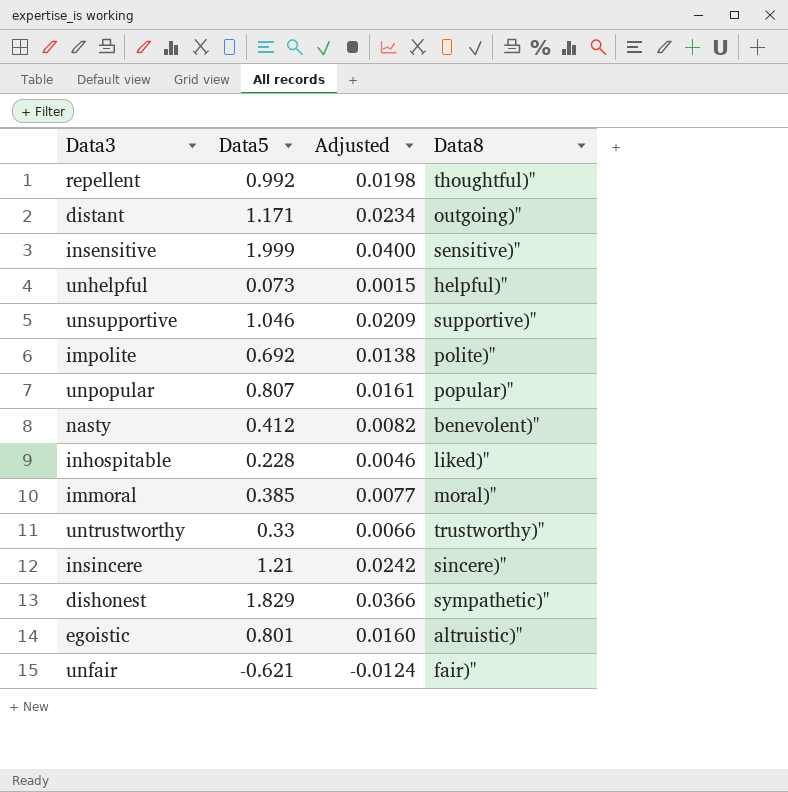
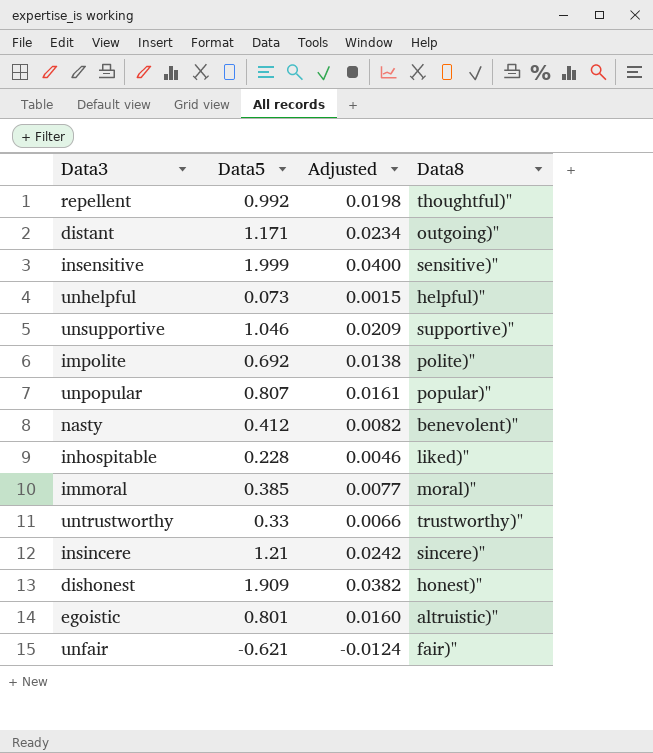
dishonest | Data5: 1.829 -> 1.909
dishonest | Adjusted: 0.0366 -> 0.0382
dishonest | Data8: sympathetic)" -> honest)"

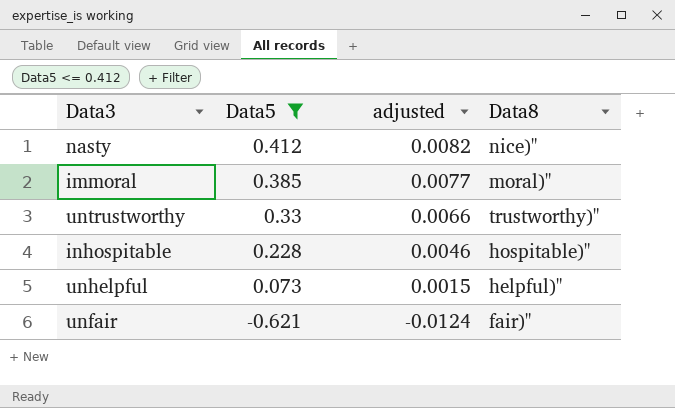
filter: none -> Data5 <= 0.412
row order: none -> Data5 descending
column name: Adjusted -> adjusted
nasty | Data8: benevolent)" -> nice)"
inhospitable | Data8: liked)" -> hospitable)"

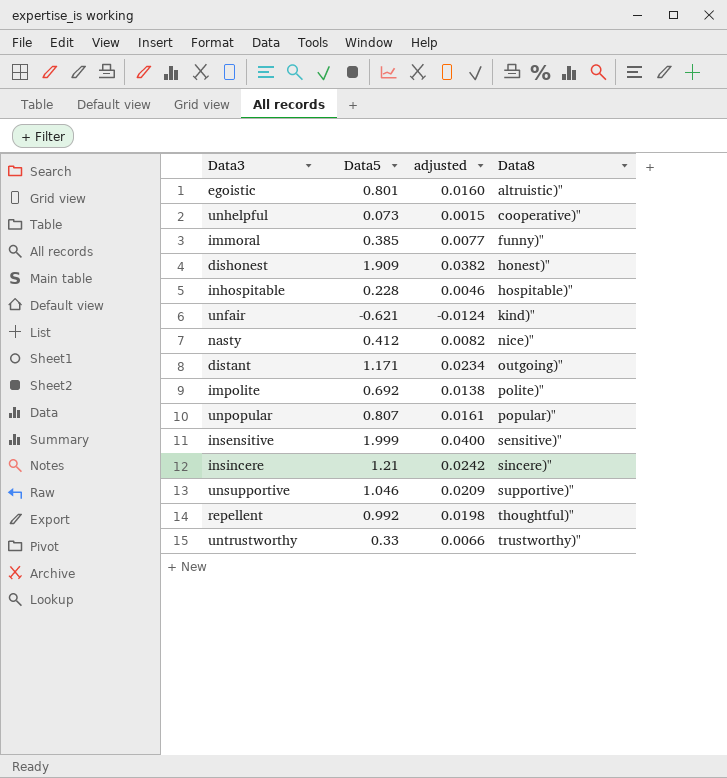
filter: Data5 <= 0.412 -> none
row order: Data5 descending -> Data8 ascending
unhelpful | Data8: helpful)" -> cooperative)"
immoral | Data8: moral)" -> funny)"
unfair | Data8: fair)" -> kind)"

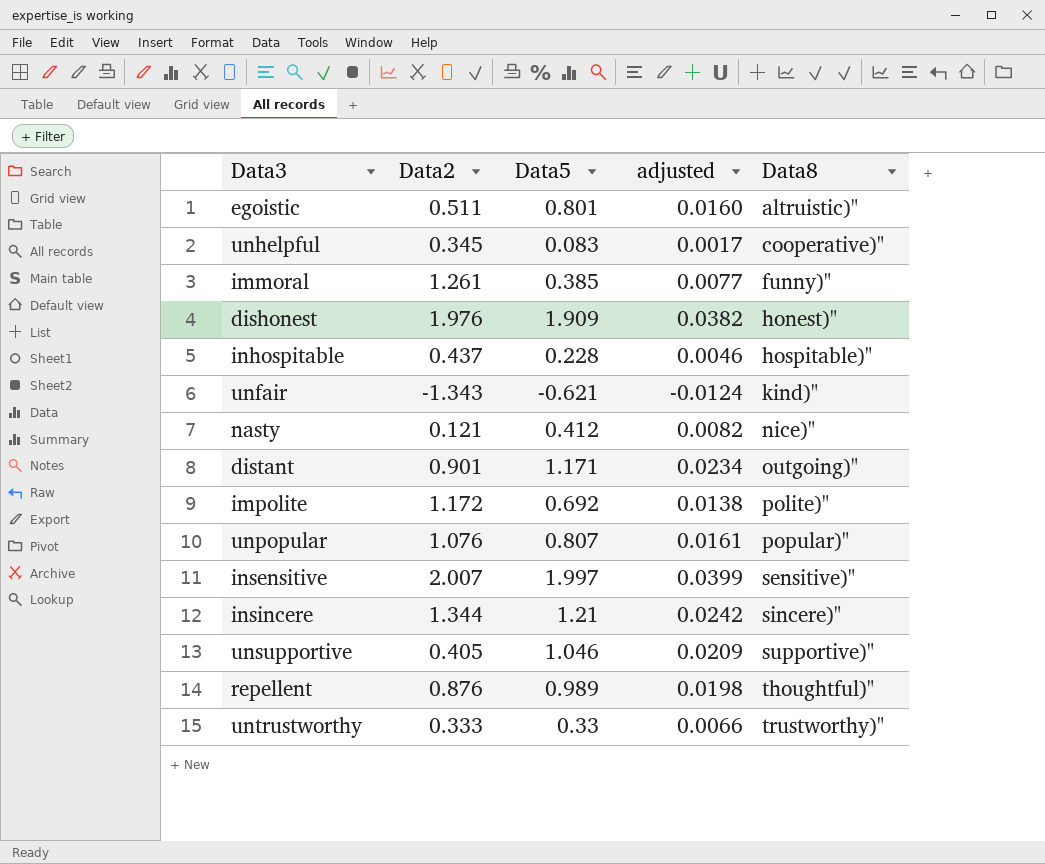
column Data2 | position: none -> 2
unhelpful | Data5: 0.073 -> 0.083
unhelpful | adjusted: 0.0015 -> 0.0017
insensitive | Data5: 1.999 -> 1.997
insensitive | adjusted: 0.0400 -> 0.0399
repellent | Data5: 0.992 -> 0.989

